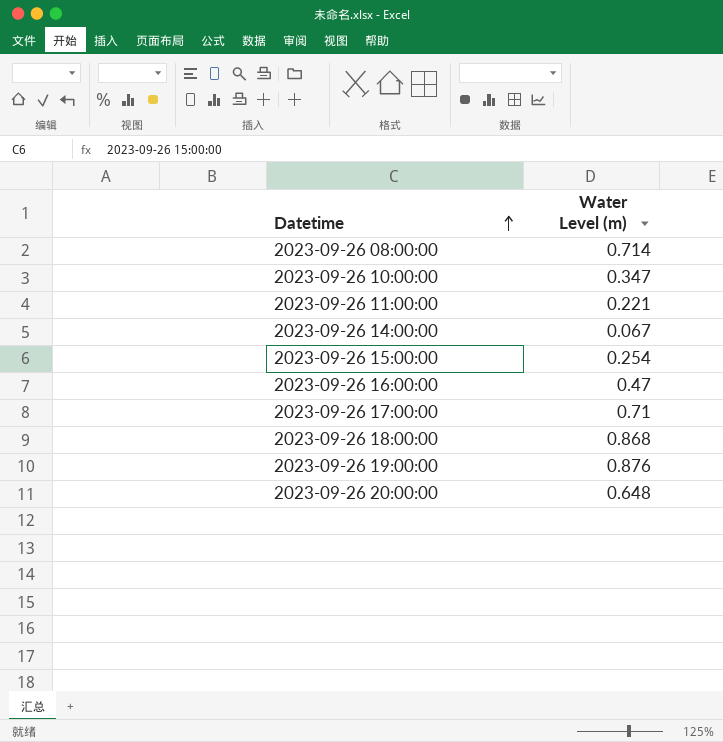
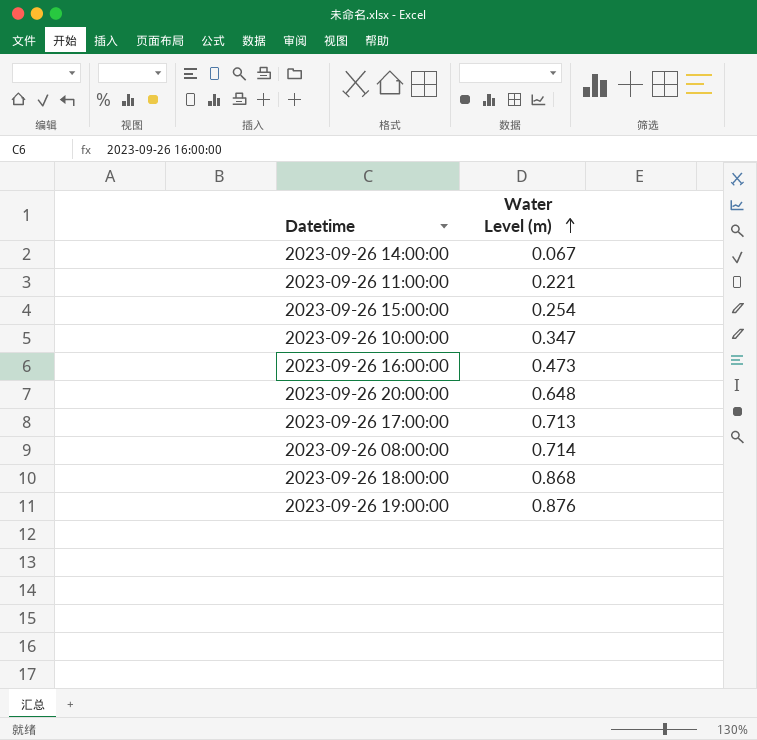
row order: Datetime ascending -> Water Level (m) ascending
2023-09-26 16:00:00 | Water Level (m): 0.47 -> 0.473
2023-09-26 17:00:00 | Water Level (m): 0.71 -> 0.713

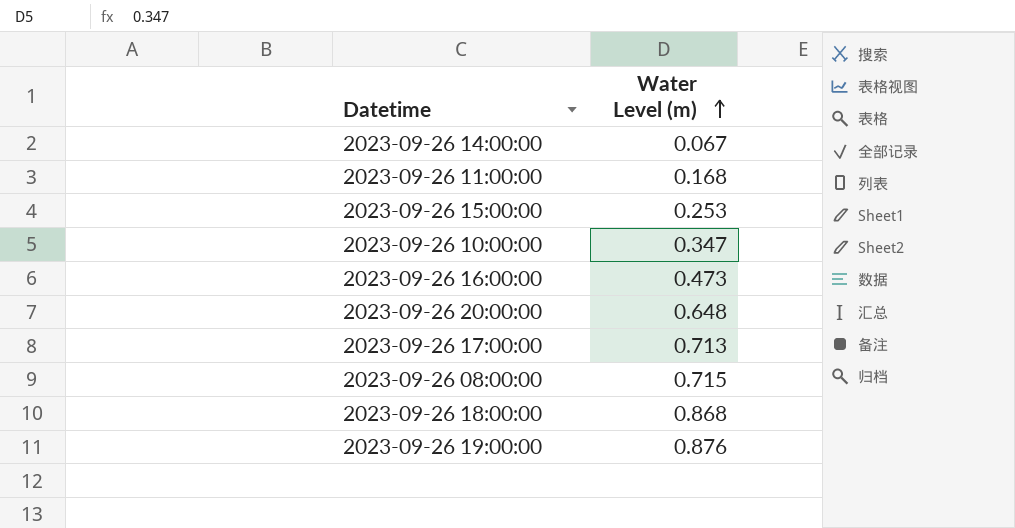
2023-09-26 11:00:00 | Water Level (m): 0.221 -> 0.168
2023-09-26 15:00:00 | Water Level (m): 0.254 -> 0.253
2023-09-26 08:00:00 | Water Level (m): 0.714 -> 0.715

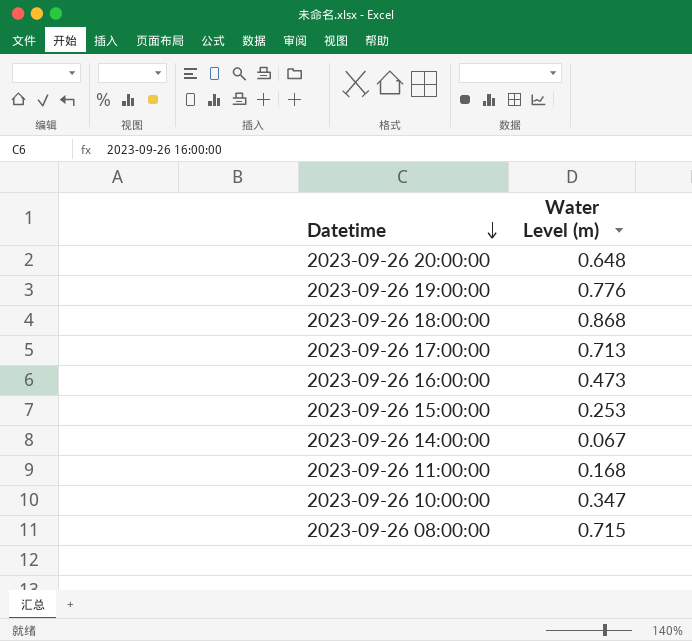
row order: Water Level (m) ascending -> Datetime descending
2023-09-26 19:00:00 | Water Level (m): 0.876 -> 0.776

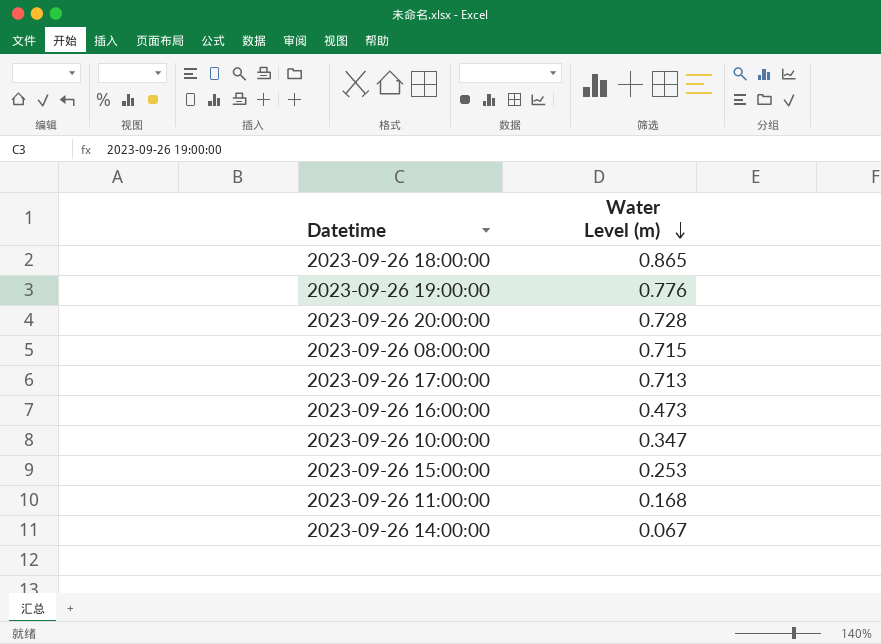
row order: Datetime descending -> Water Level (m) descending
2023-09-26 18:00:00 | Water Level (m): 0.868 -> 0.865
2023-09-26 20:00:00 | Water Level (m): 0.648 -> 0.728

